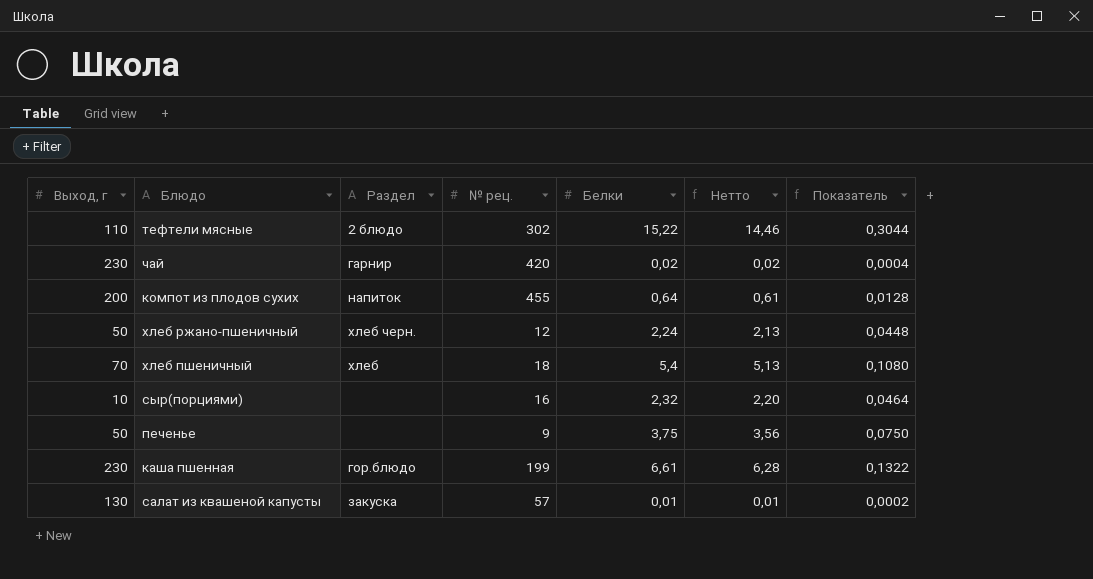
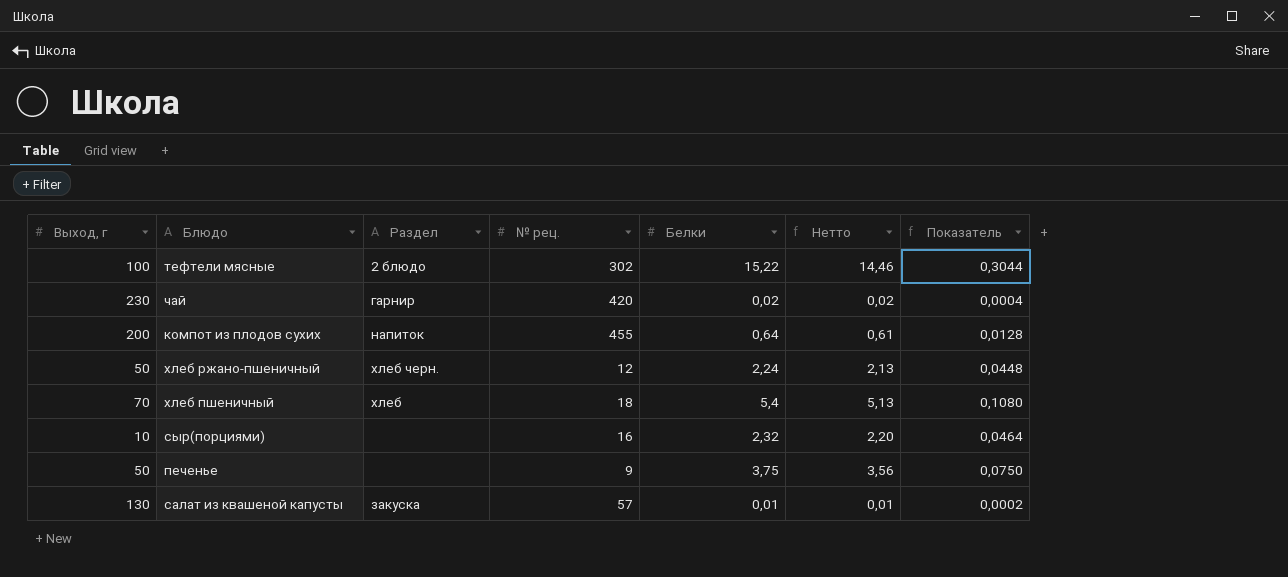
row каша пшенная: 230 | гор.блюдо | 199 | 6,61 | 6,28 | 0,1322 -> none
тефтели мясные | Выход, г: 110 -> 100

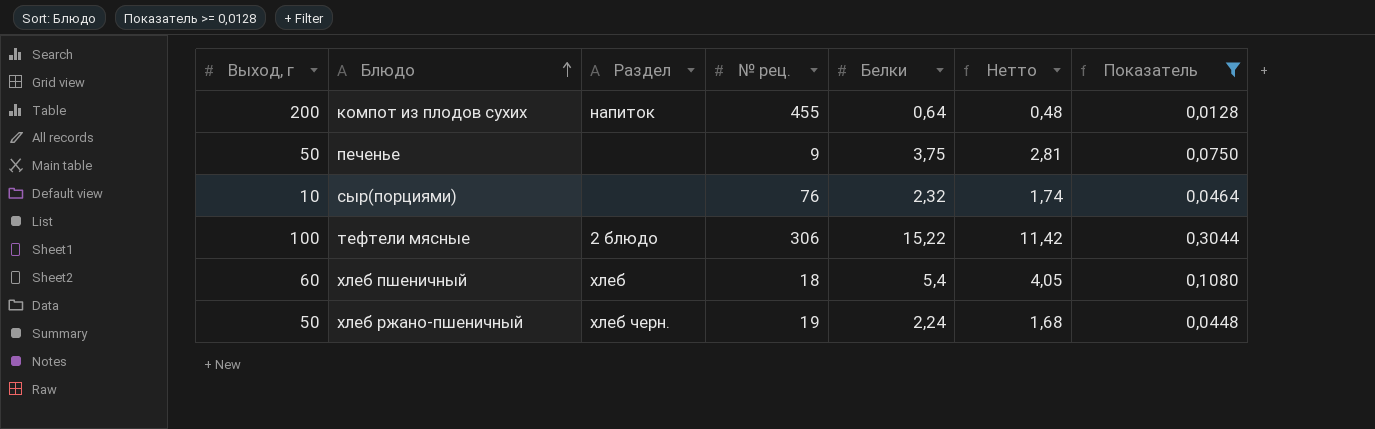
filter: none -> Показатель >= 0,0128
row order: none -> Блюдо ascending
column Нетто | formula: [Белки] * 0,95 -> [Белки] * 0,75
сыр(порциями) | № рец.: 16 -> 76
тефтели мясные | № рец.: 302 -> 306
хлеб пшеничный | Выход, г: 70 -> 60
хлеб ржано-пшеничный | № рец.: 12 -> 19

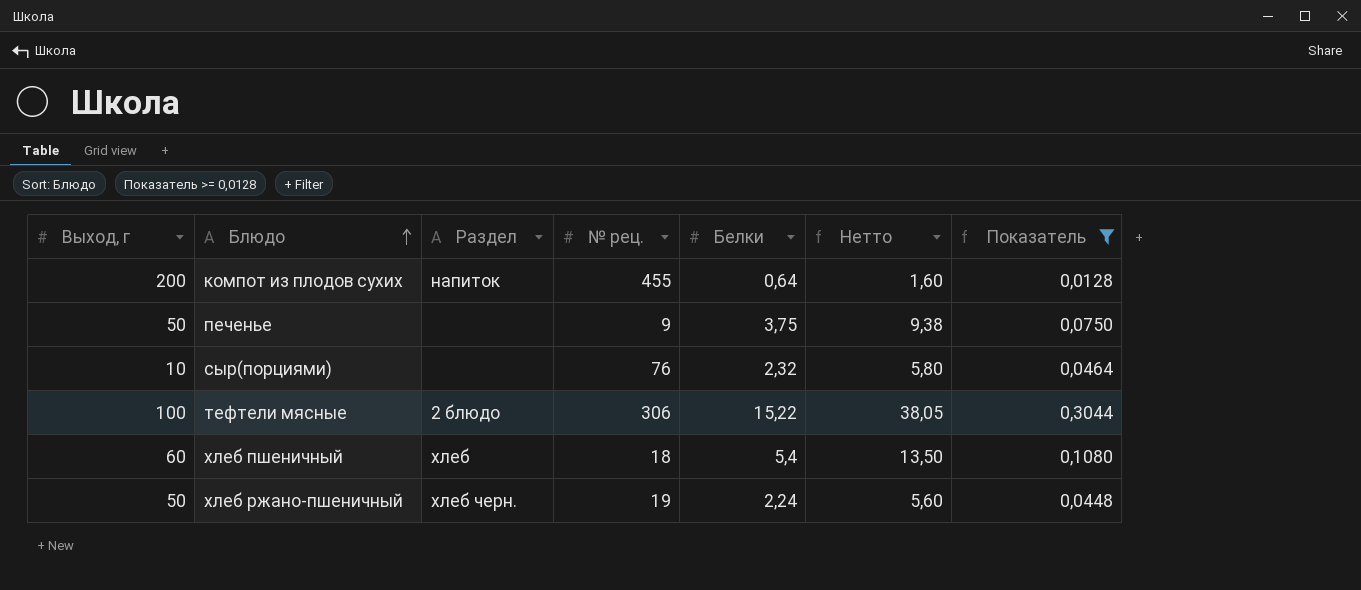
column Нетто | formula: [Белки] * 0,75 -> [Белки] * 2,5

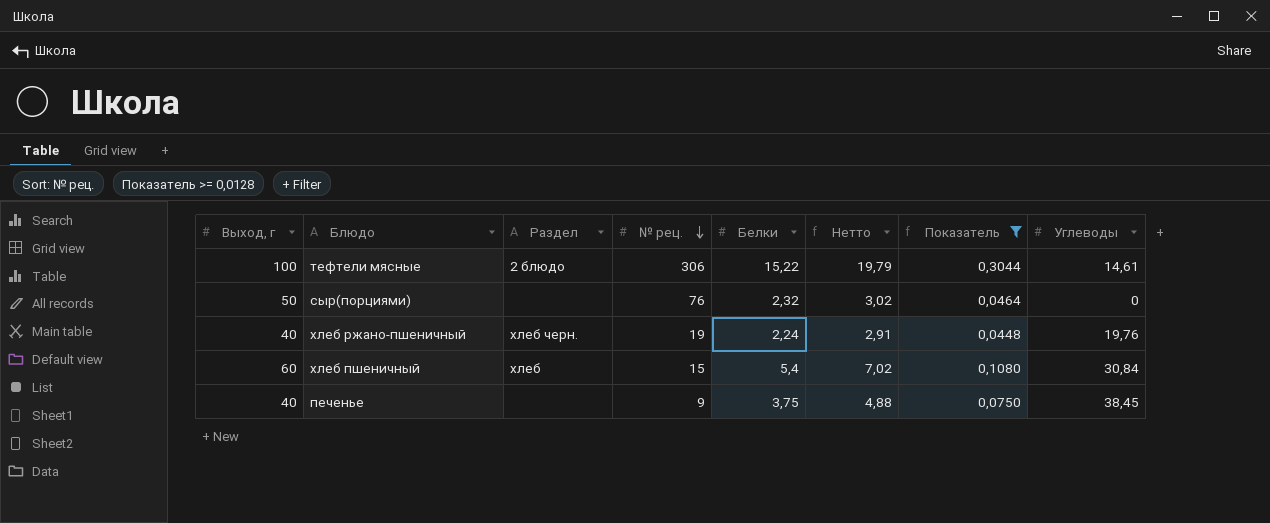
row order: Блюдо ascending -> № рец. descending
column Нетто | formula: [Белки] * 2,5 -> [Белки] * 1,3
column Углеводы | position: none -> 8
row компот из плодов сухих: 200 | напиток | 455 | 0,64 | 1,60 | 0,0128 -> none
сыр(порциями) | Выход, г: 10 -> 50
хлеб ржано-пшеничный | Выход, г: 50 -> 40
хлеб пшеничный | № рец.: 18 -> 15
печенье | Выход, г: 50 -> 40

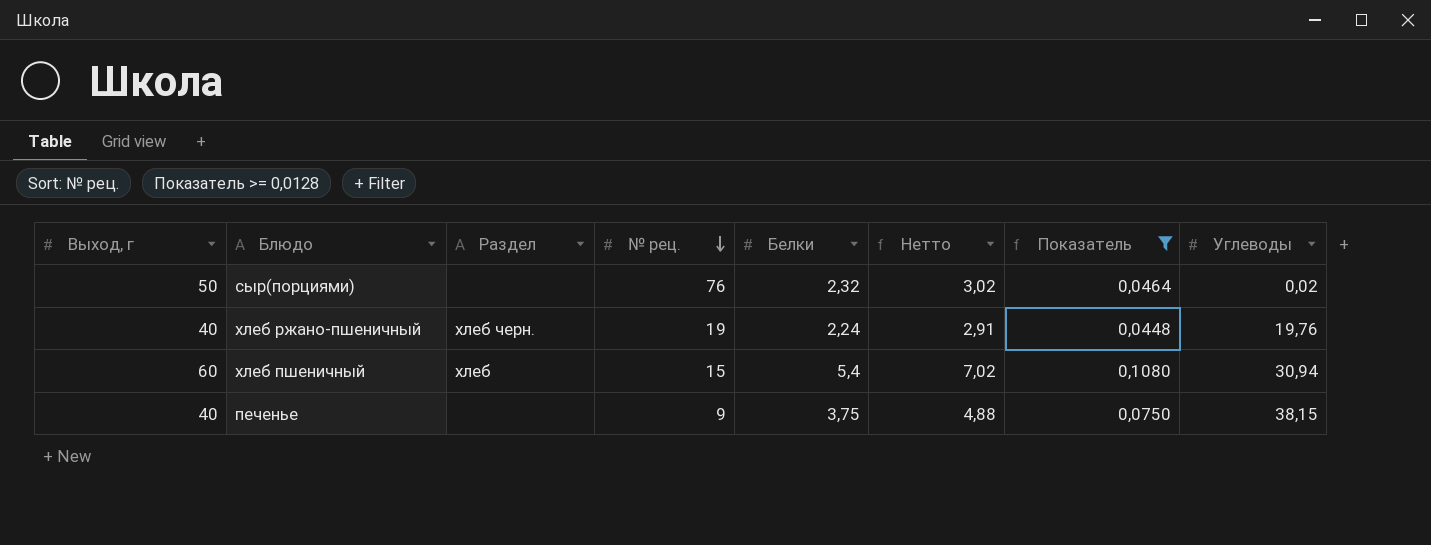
row тефтели мясные: 100 | 2 блюдо | 306 | 15,22 | 19,79 | 0,3044 | 14,61 -> none
сыр(порциями) | Углеводы: 0 -> 0,02
хлеб пшеничный | Углеводы: 30,84 -> 30,94
печенье | Углеводы: 38,45 -> 38,15

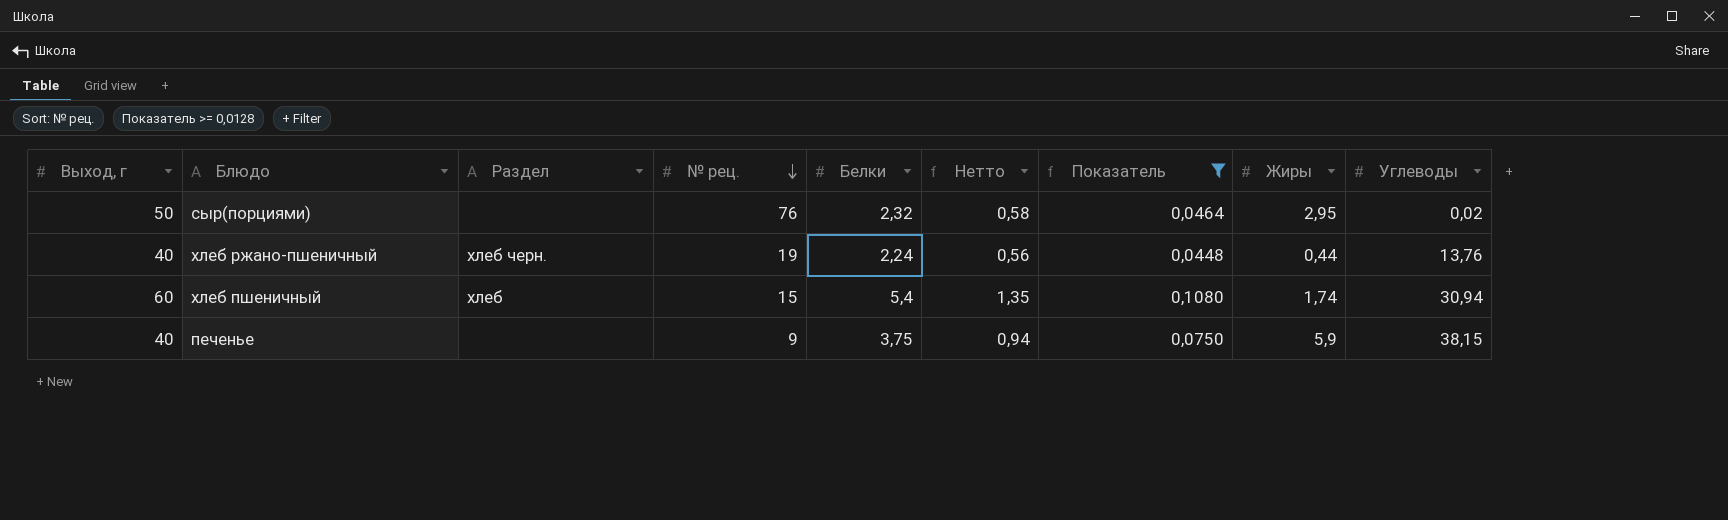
column Нетто | formula: [Белки] * 1,3 -> [Белки] * 0,25
column Жиры | position: none -> 8
хлеб ржано-пшеничный | Углеводы: 19,76 -> 13,76

